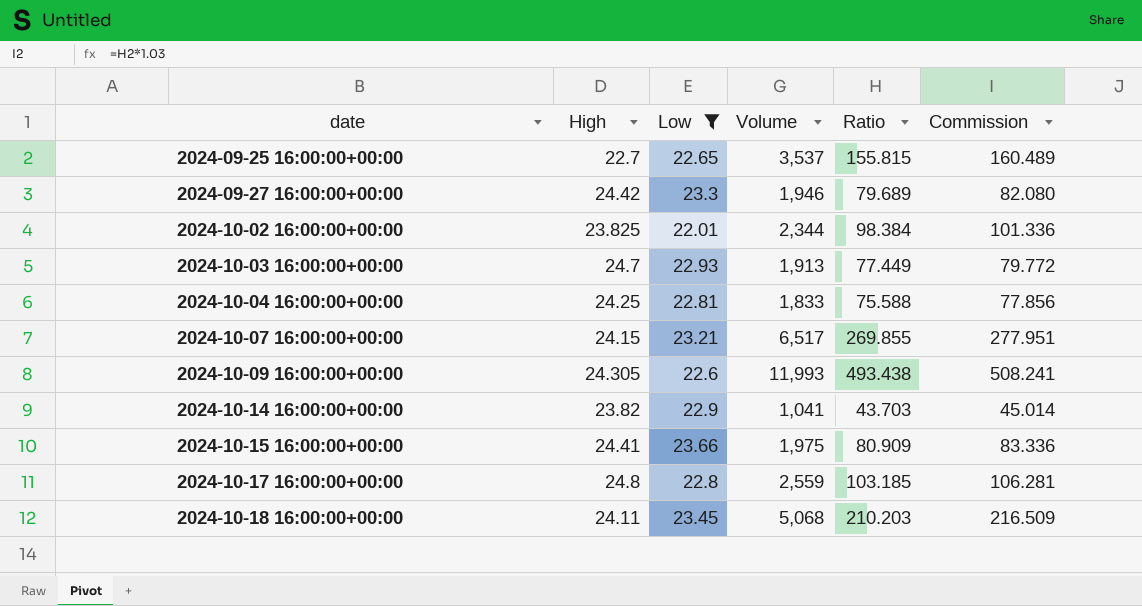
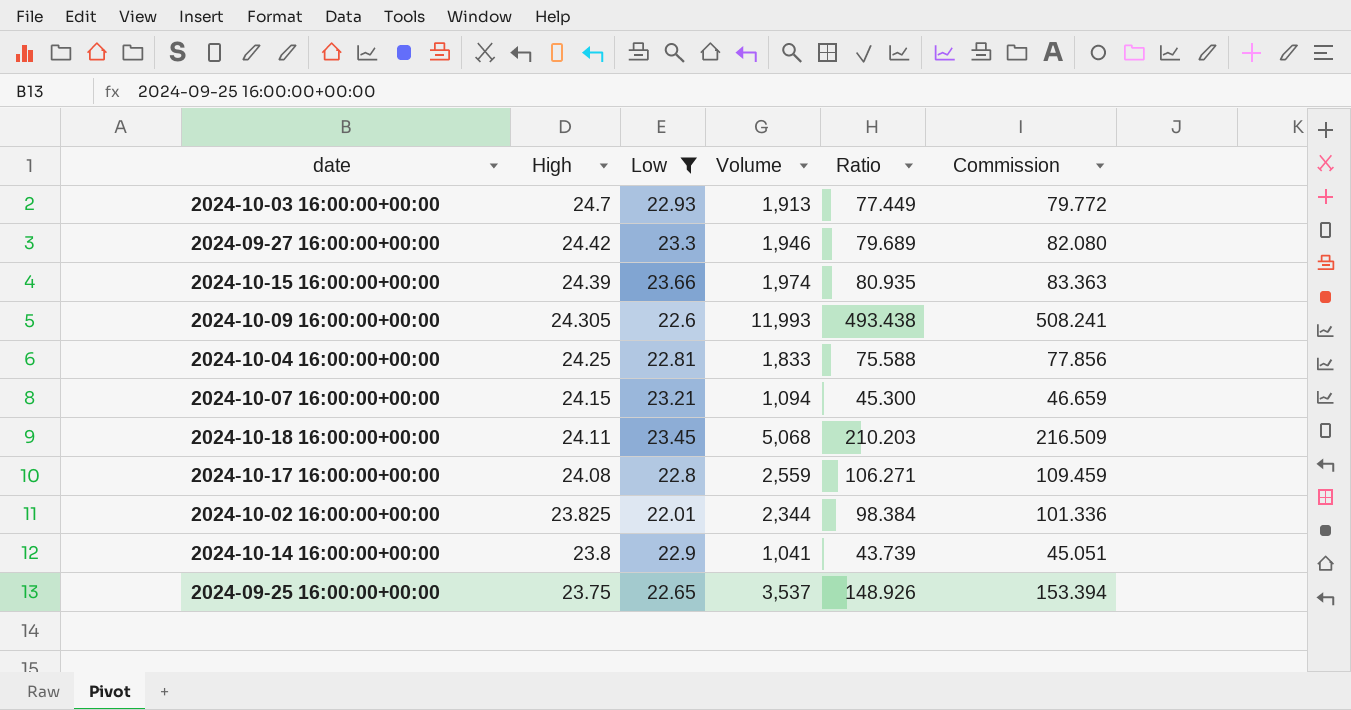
row order: date ascending -> High descending
2024-10-15 16:00:00+00:00 | High: 24.41 -> 24.39
2024-10-15 16:00:00+00:00 | Volume: 1,975 -> 1,974
2024-10-15 16:00:00+00:00 | Ratio: 80.909 -> 80.935
2024-10-15 16:00:00+00:00 | Commission: 83.336 -> 83.363
2024-10-07 16:00:00+00:00 | Volume: 6,517 -> 1,094
2024-10-07 16:00:00+00:00 | Ratio: 269.855 -> 45.300
2024-10-07 16:00:00+00:00 | Commission: 277.951 -> 46.659
2024-10-17 16:00:00+00:00 | High: 24.8 -> 24.08
2024-10-17 16:00:00+00:00 | Ratio: 103.185 -> 106.271
2024-10-17 16:00:00+00:00 | Commission: 106.281 -> 109.459
2024-10-14 16:00:00+00:00 | High: 23.82 -> 23.8
2024-10-14 16:00:00+00:00 | Ratio: 43.703 -> 43.739
2024-10-14 16:00:00+00:00 | Commission: 45.014 -> 45.051
2024-09-25 16:00:00+00:00 | High: 22.7 -> 23.75
2024-09-25 16:00:00+00:00 | Ratio: 155.815 -> 148.926
2024-09-25 16:00:00+00:00 | Commission: 160.489 -> 153.394

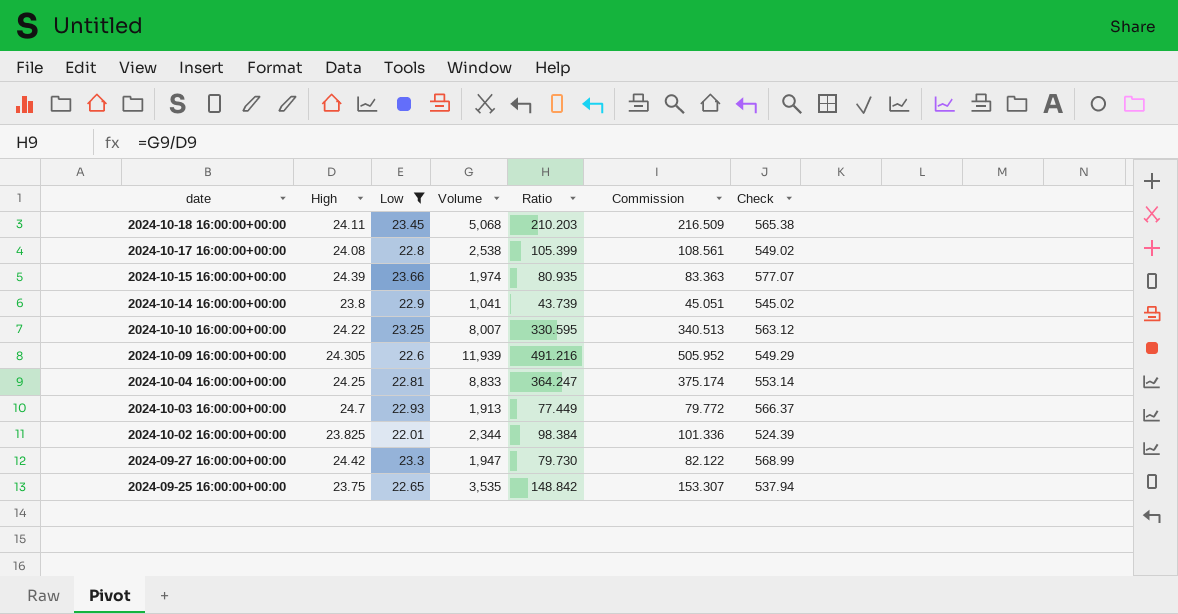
row order: High descending -> date descending
column Check | formula: none -> [High] * [Low]
row 2024-10-07 16:00:00+00:00: 24.15 | 23.21 | 1,094 | 45.300 | 46.659 -> none
2024-10-17 16:00:00+00:00 | Volume: 2,559 -> 2,538
2024-10-17 16:00:00+00:00 | Ratio: 106.271 -> 105.399
2024-10-17 16:00:00+00:00 | Commission: 109.459 -> 108.561
row 2024-10-10 16:00:00+00:00: none -> 24.22 | 23.25 | 8,007 | 330.595 | 340.513 | 563.12
2024-10-09 16:00:00+00:00 | Volume: 11,993 -> 11,939
2024-10-09 16:00:00+00:00 | Ratio: 493.438 -> 491.216
2024-10-09 16:00:00+00:00 | Commission: 508.241 -> 505.952
2024-10-04 16:00:00+00:00 | Volume: 1,833 -> 8,833
2024-10-04 16:00:00+00:00 | Ratio: 75.588 -> 364.247
2024-10-04 16:00:00+00:00 | Commission: 77.856 -> 375.174
2024-09-27 16:00:00+00:00 | Volume: 1,946 -> 1,947
2024-09-27 16:00:00+00:00 | Ratio: 79.689 -> 79.730
2024-09-27 16:00:00+00:00 | Commission: 82.080 -> 82.122
2024-09-25 16:00:00+00:00 | Volume: 3,537 -> 3,535
2024-09-25 16:00:00+00:00 | Ratio: 148.926 -> 148.842
2024-09-25 16:00:00+00:00 | Commission: 153.394 -> 153.307

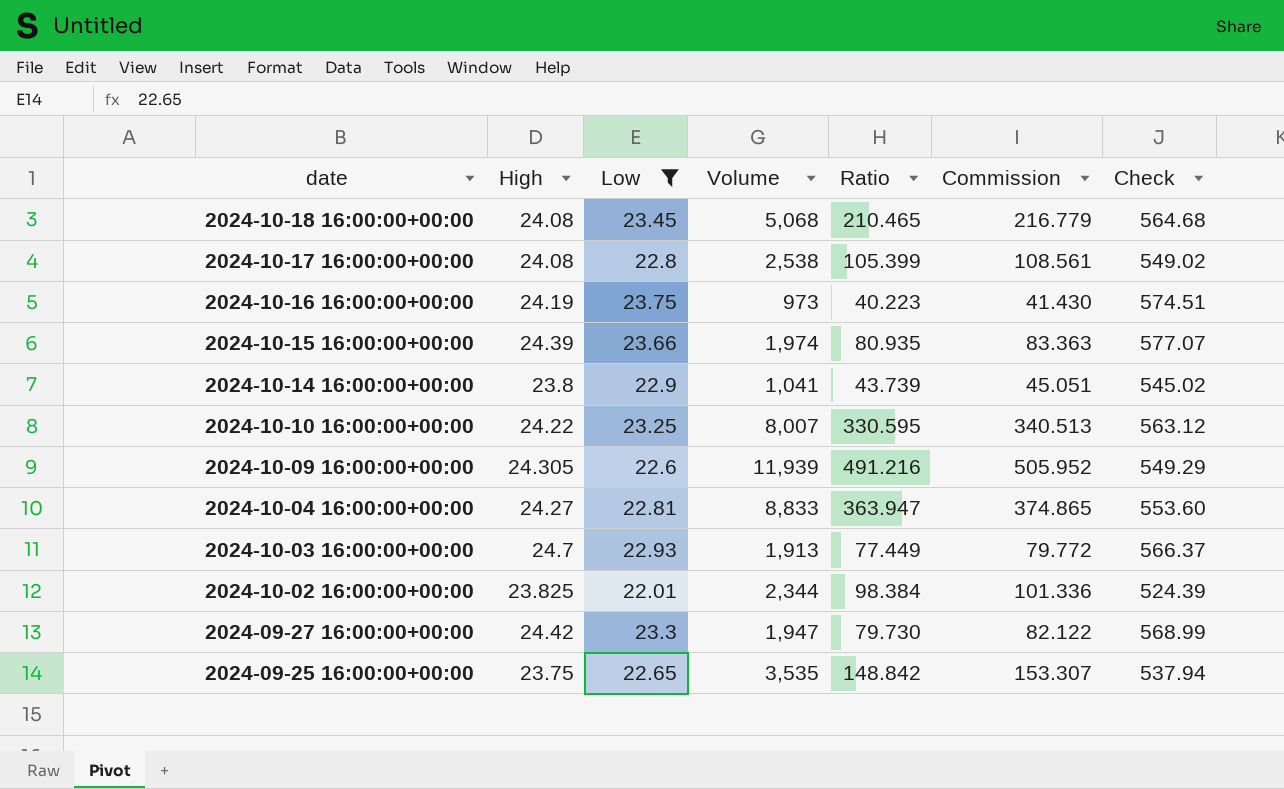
2024-10-18 16:00:00+00:00 | High: 24.11 -> 24.08
2024-10-18 16:00:00+00:00 | Ratio: 210.203 -> 210.465
2024-10-18 16:00:00+00:00 | Commission: 216.509 -> 216.779
2024-10-18 16:00:00+00:00 | Check: 565.38 -> 564.68
row 2024-10-16 16:00:00+00:00: none -> 24.19 | 23.75 | 973 | 40.223 | 41.430 | 574.51
2024-10-04 16:00:00+00:00 | High: 24.25 -> 24.27
2024-10-04 16:00:00+00:00 | Ratio: 364.247 -> 363.947
2024-10-04 16:00:00+00:00 | Commission: 375.174 -> 374.865
2024-10-04 16:00:00+00:00 | Check: 553.14 -> 553.60

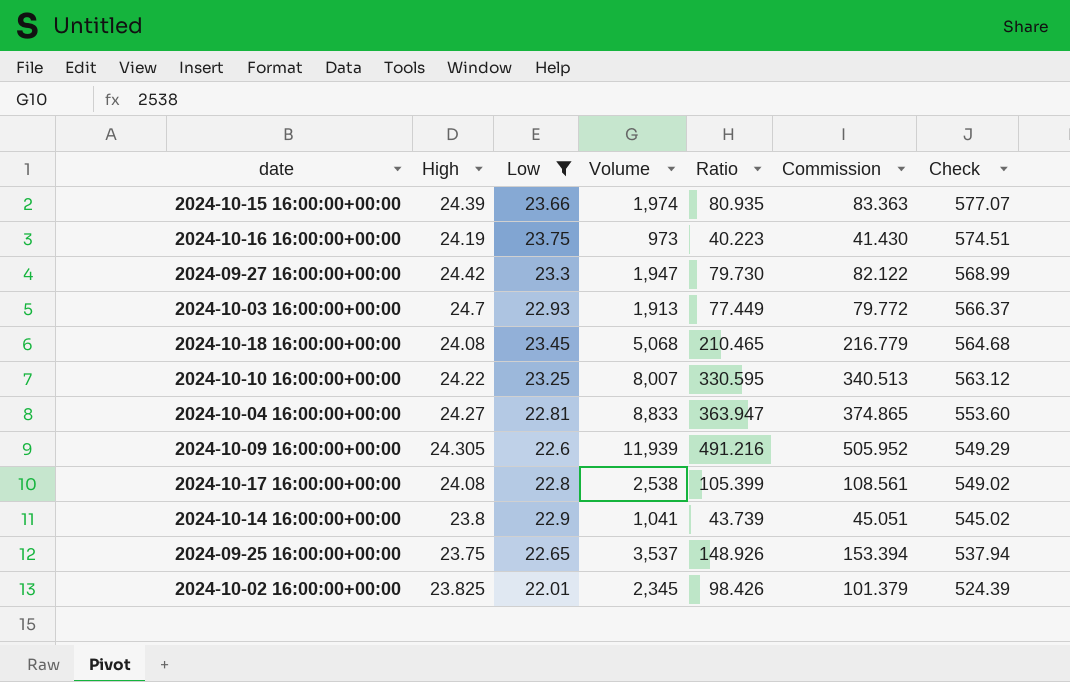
row order: date descending -> Check descending
2024-09-25 16:00:00+00:00 | Volume: 3,535 -> 3,537
2024-09-25 16:00:00+00:00 | Ratio: 148.842 -> 148.926
2024-09-25 16:00:00+00:00 | Commission: 153.307 -> 153.394
2024-10-02 16:00:00+00:00 | Volume: 2,344 -> 2,345
2024-10-02 16:00:00+00:00 | Ratio: 98.384 -> 98.426
2024-10-02 16:00:00+00:00 | Commission: 101.336 -> 101.379

